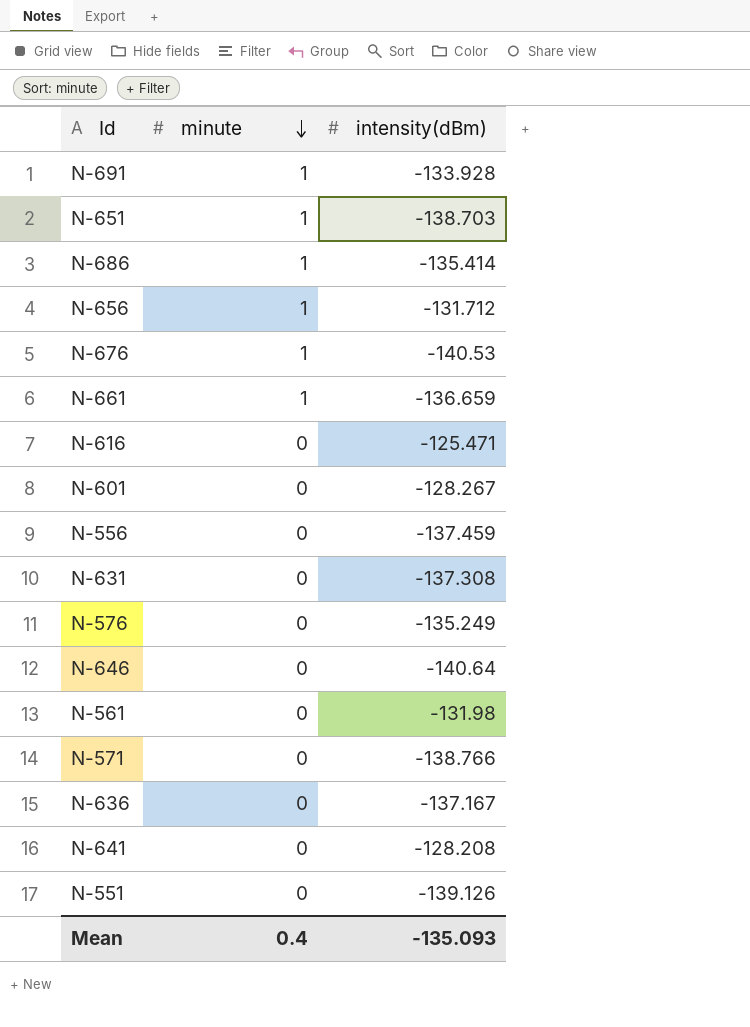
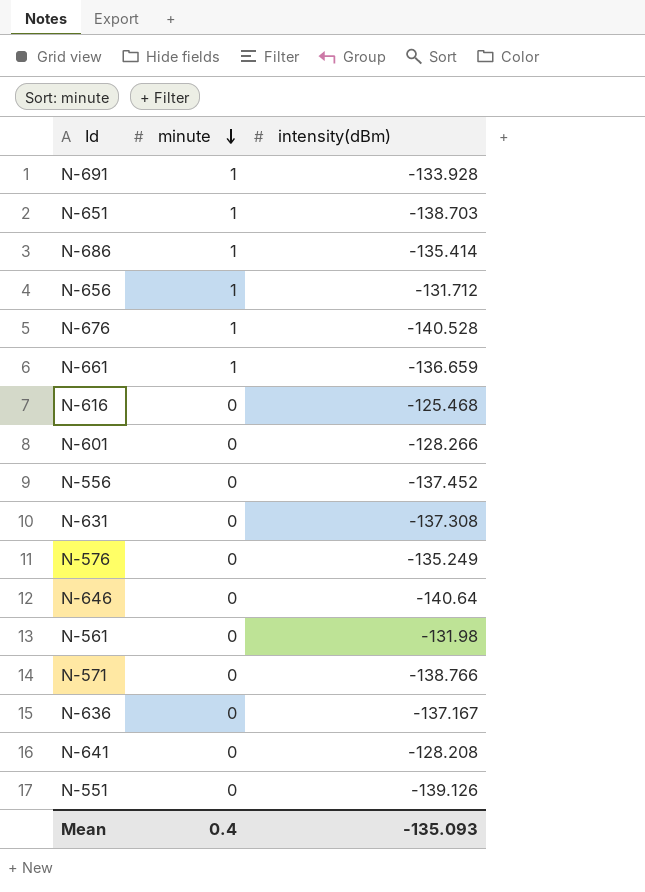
N-676 | intensity(dBm): -140.53 -> -140.528
N-616 | intensity(dBm): -125.471 -> -125.468
N-601 | intensity(dBm): -128.267 -> -128.266
N-556 | intensity(dBm): -137.459 -> -137.452

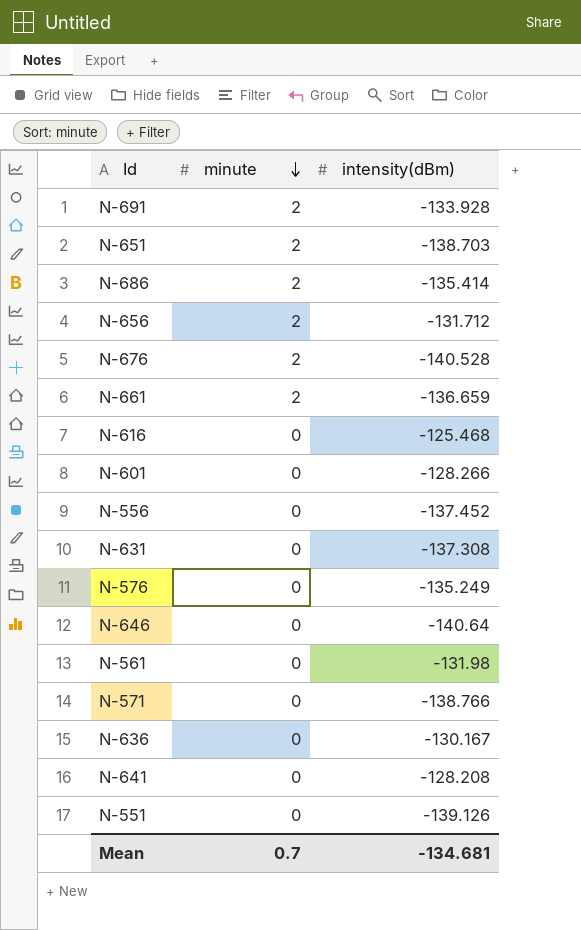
N-691 | minute: 1 -> 2
N-651 | minute: 1 -> 2
N-686 | minute: 1 -> 2
N-656 | minute: 1 -> 2
N-676 | minute: 1 -> 2
N-661 | minute: 1 -> 2
N-636 | intensity(dBm): -137.167 -> -130.167
Mean | minute: 0.4 -> 0.7
Mean | intensity(dBm): -135.093 -> -134.681

